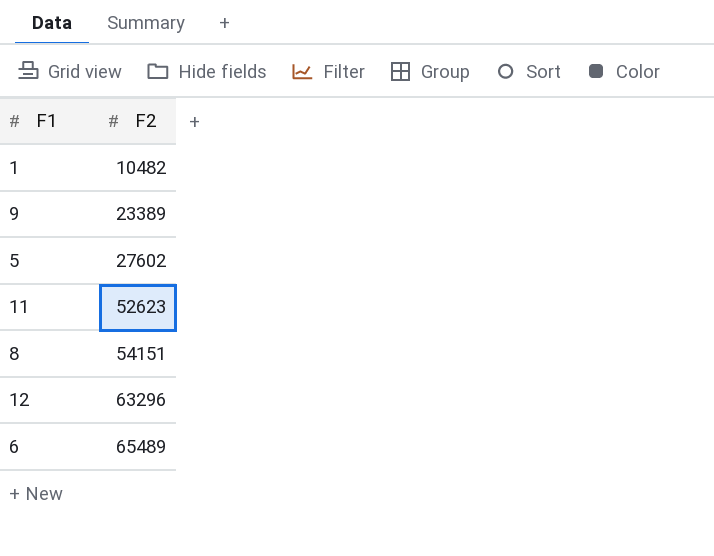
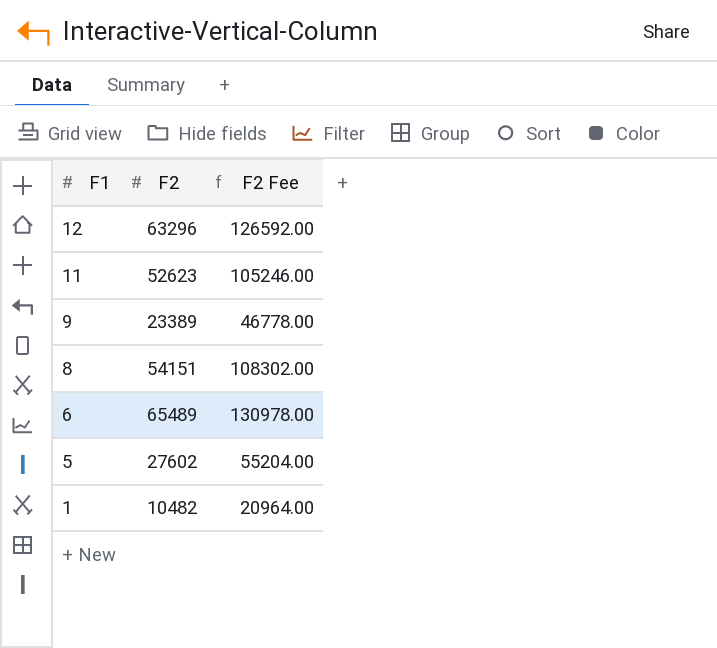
row order: F2 ascending -> F1 descending
column F2 Fee | formula: none -> [F2] * 2

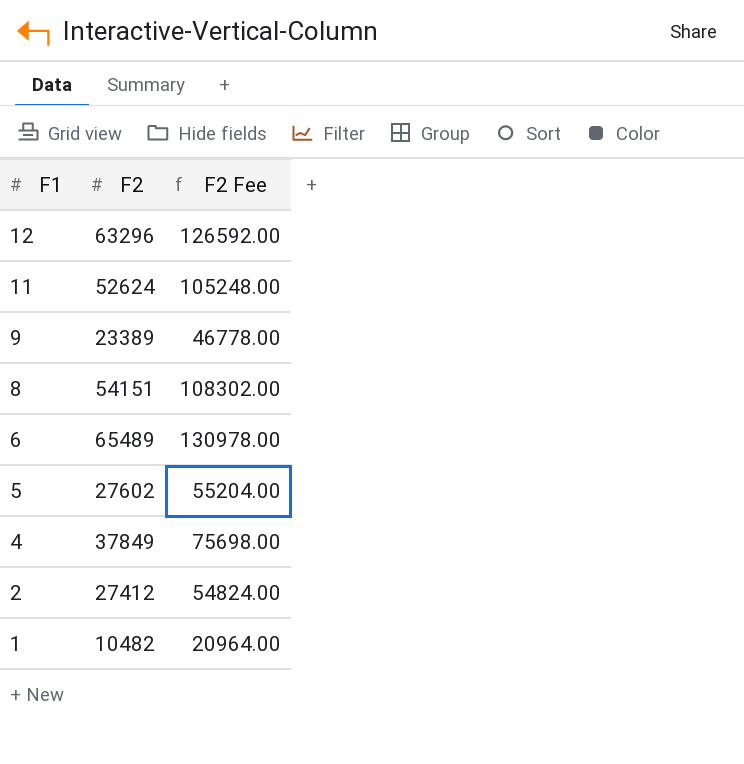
11 | F2: 52623 -> 52624
11 | F2 Fee: 105246.00 -> 105248.00
row 4: none -> 37849 | 75698.00
row 2: none -> 27412 | 54824.00

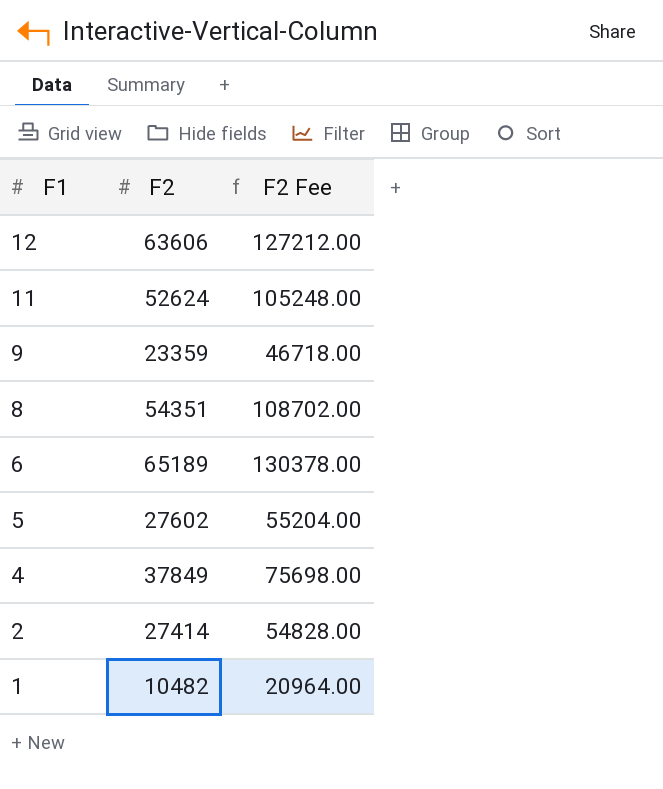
12 | F2: 63296 -> 63606
12 | F2 Fee: 126592.00 -> 127212.00
9 | F2: 23389 -> 23359
9 | F2 Fee: 46778.00 -> 46718.00
8 | F2: 54151 -> 54351
8 | F2 Fee: 108302.00 -> 108702.00
6 | F2: 65489 -> 65189
6 | F2 Fee: 130978.00 -> 130378.00
2 | F2: 27412 -> 27414
2 | F2 Fee: 54824.00 -> 54828.00

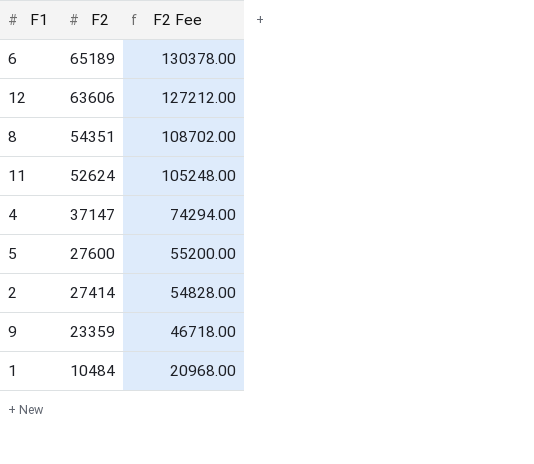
row order: F1 descending -> F2 descending
4 | F2: 37849 -> 37147
4 | F2 Fee: 75698.00 -> 74294.00
5 | F2: 27602 -> 27600
5 | F2 Fee: 55204.00 -> 55200.00
1 | F2: 10482 -> 10484
1 | F2 Fee: 20964.00 -> 20968.00

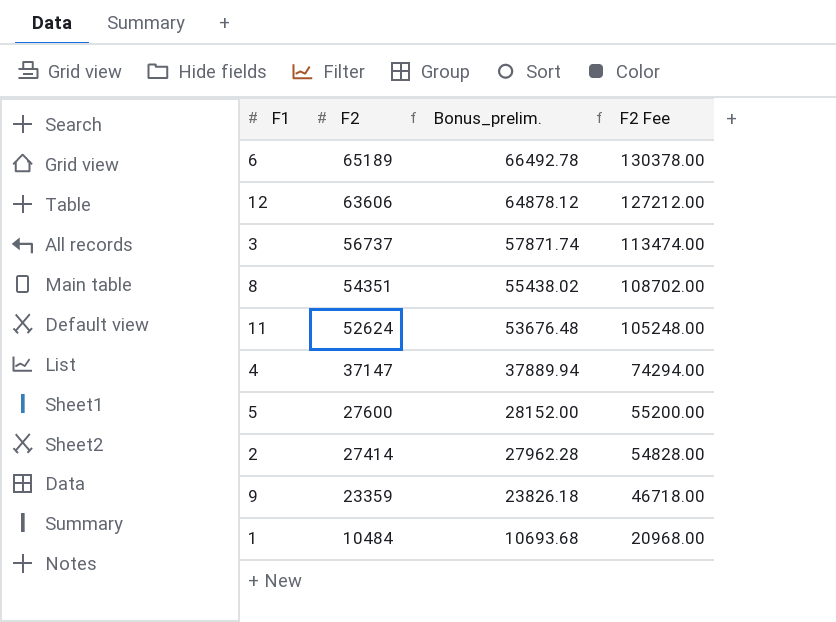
column Bonus_prelim. | formula: none -> [F2] * 1.02
row 3: none -> 56737 | 57871.74 | 113474.00

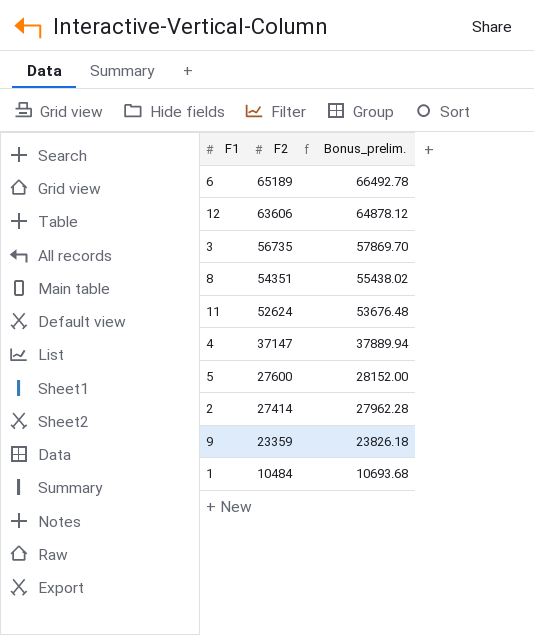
column F2 Fee | formula: [F2] * 2 -> none
3 | F2: 56737 -> 56735
3 | Bonus_prelim.: 57871.74 -> 57869.70

